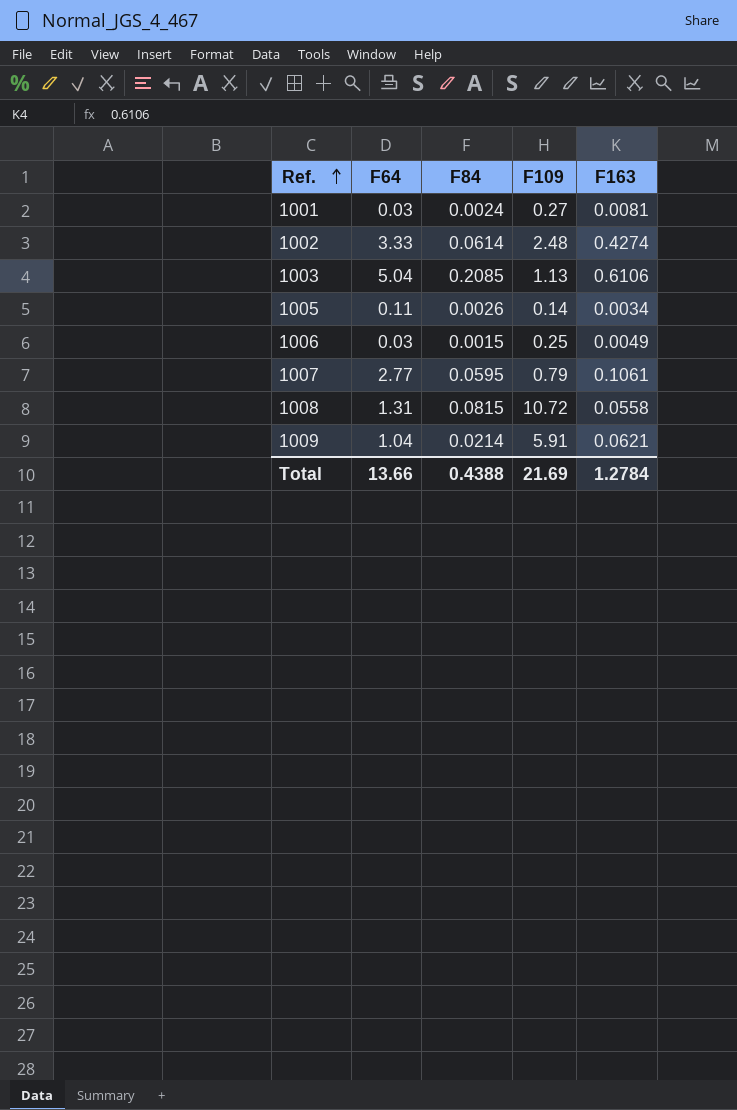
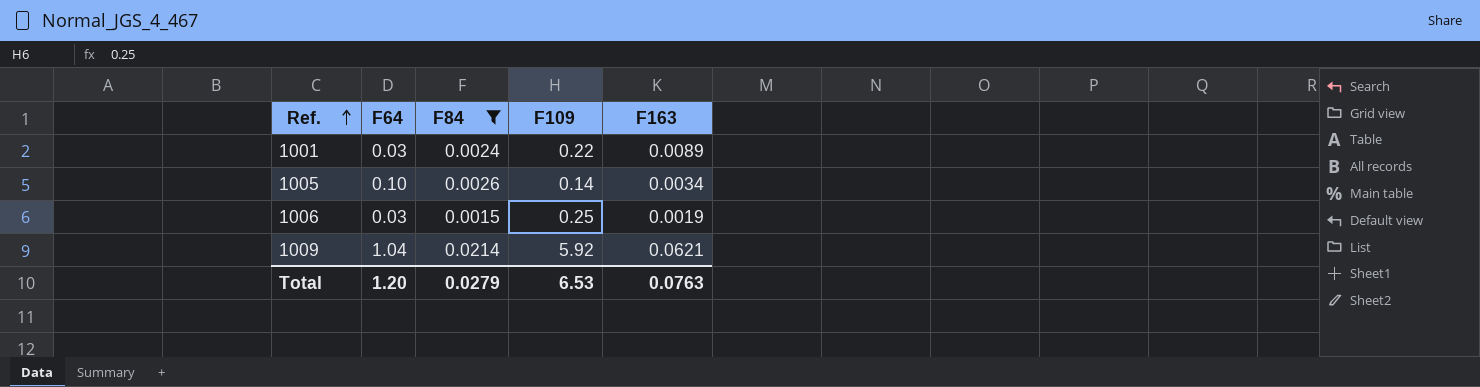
filter: none -> F84 <= 0.0214
1001 | F109: 0.27 -> 0.22
1001 | F163: 0.0081 -> 0.0089
1005 | F64: 0.11 -> 0.10
1006 | F163: 0.0049 -> 0.0019
1009 | F109: 5.91 -> 5.92
Total | F64: 13.66 -> 1.20
Total | F84: 0.4388 -> 0.0279
Total | F109: 21.69 -> 6.53
Total | F163: 1.2784 -> 0.0763

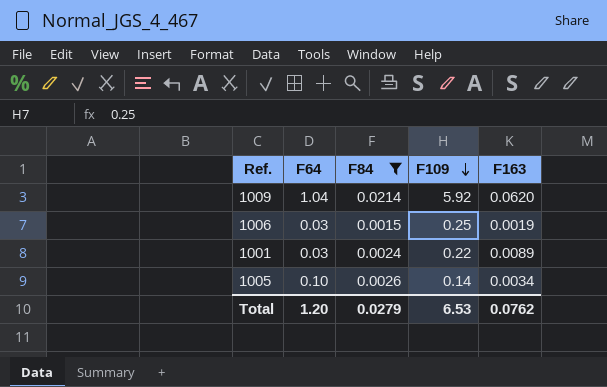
row order: Ref. ascending -> F109 descending
1009 | F163: 0.0621 -> 0.0620
Total | F163: 0.0763 -> 0.0762

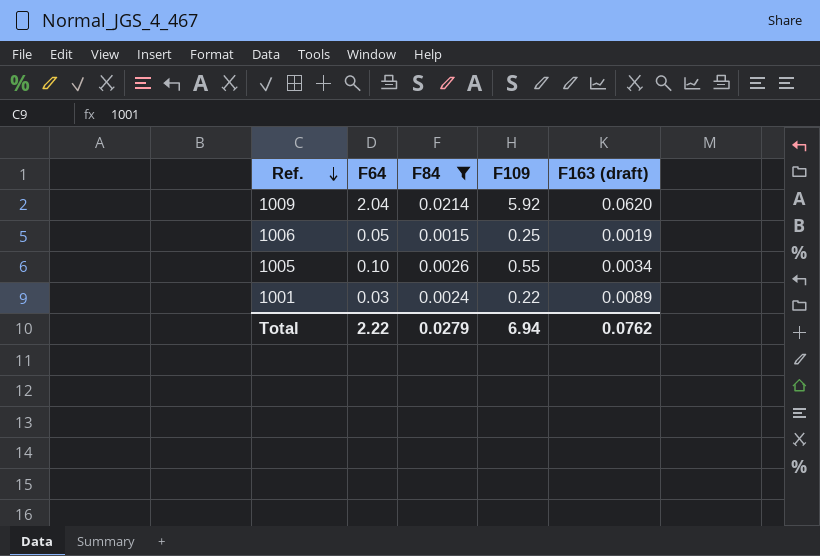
row order: F109 descending -> Ref. descending
column name: F163 -> F163 (draft)
1009 | F64: 1.04 -> 2.04
1006 | F64: 0.03 -> 0.05
1005 | F109: 0.14 -> 0.55
Total | F64: 1.20 -> 2.22
Total | F109: 6.53 -> 6.94

